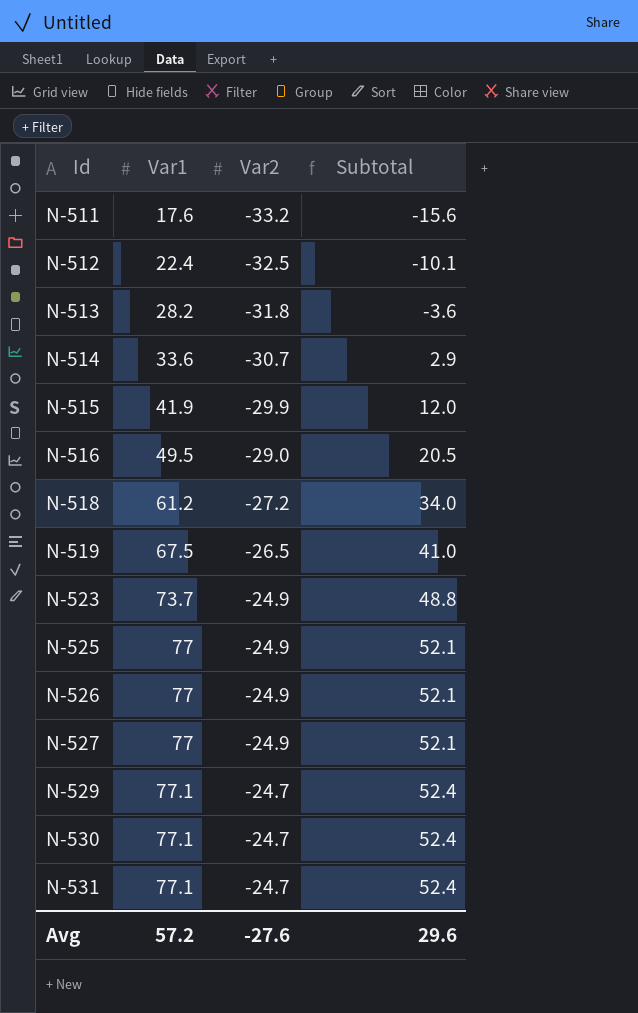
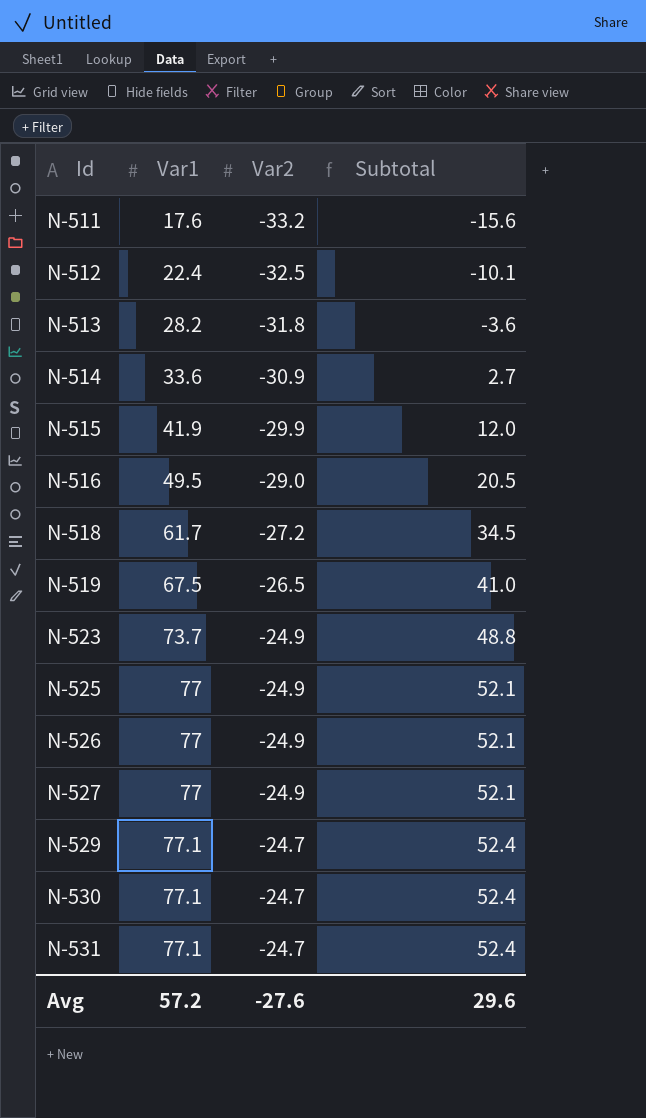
N-514 | Var2: -30.7 -> -30.9
N-514 | Subtotal: 2.9 -> 2.7
N-518 | Var1: 61.2 -> 61.7
N-518 | Subtotal: 34.0 -> 34.5

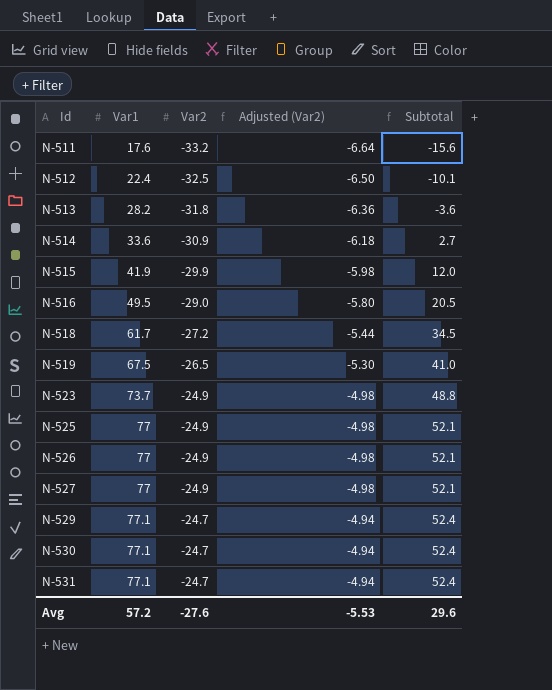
column Adjusted (Var2) | formula: none -> [Var2] * 0.2

